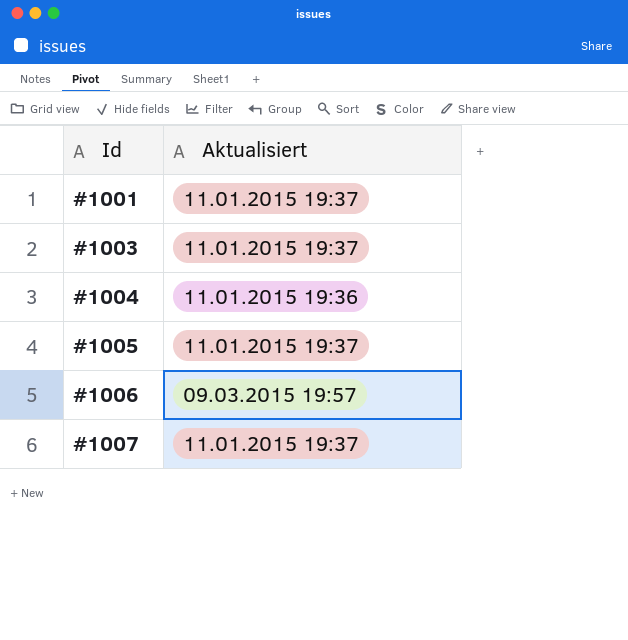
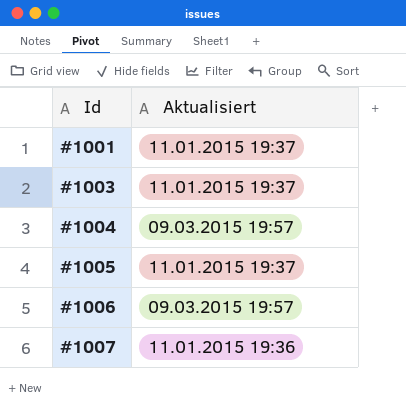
#1004 | Aktualisiert: 11.01.2015 19:36 -> 09.03.2015 19:57
#1007 | Aktualisiert: 11.01.2015 19:37 -> 11.01.2015 19:36

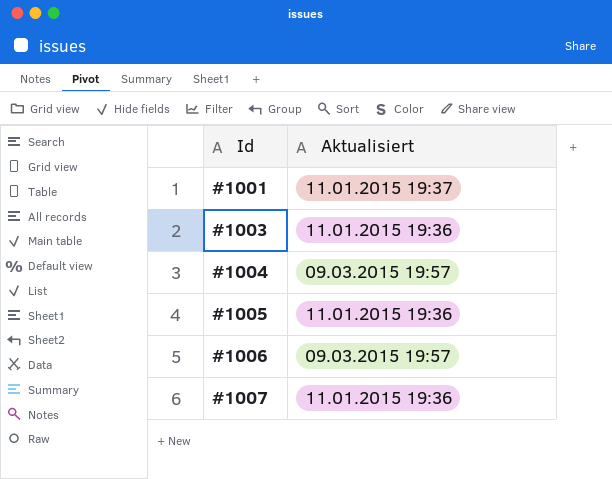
#1003 | Aktualisiert: 11.01.2015 19:37 -> 11.01.2015 19:36
#1005 | Aktualisiert: 11.01.2015 19:37 -> 11.01.2015 19:36

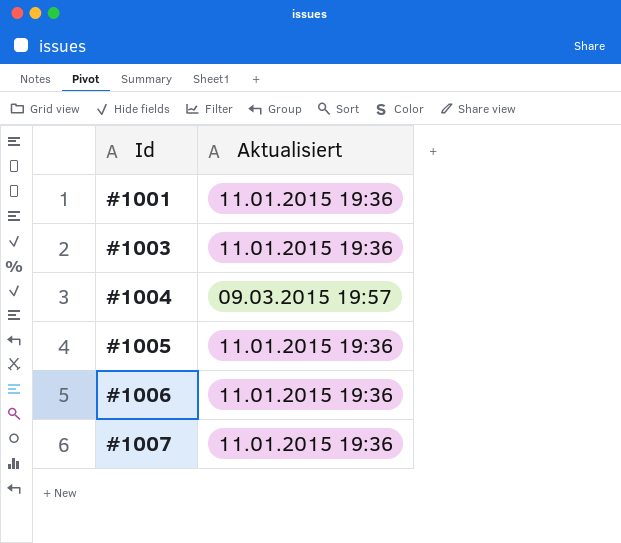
#1001 | Aktualisiert: 11.01.2015 19:37 -> 11.01.2015 19:36
#1006 | Aktualisiert: 09.03.2015 19:57 -> 11.01.2015 19:36

